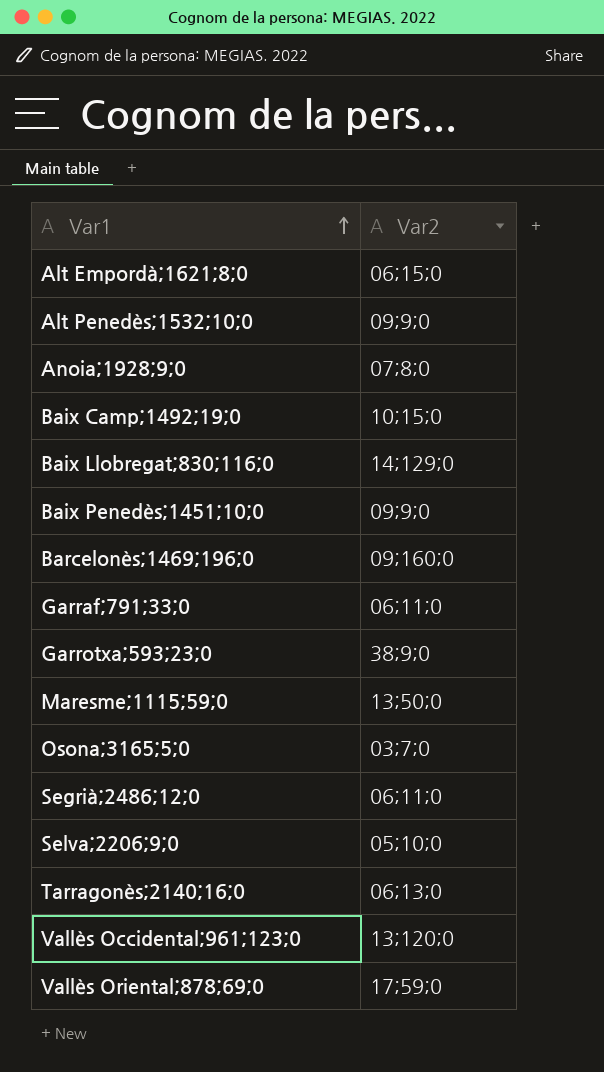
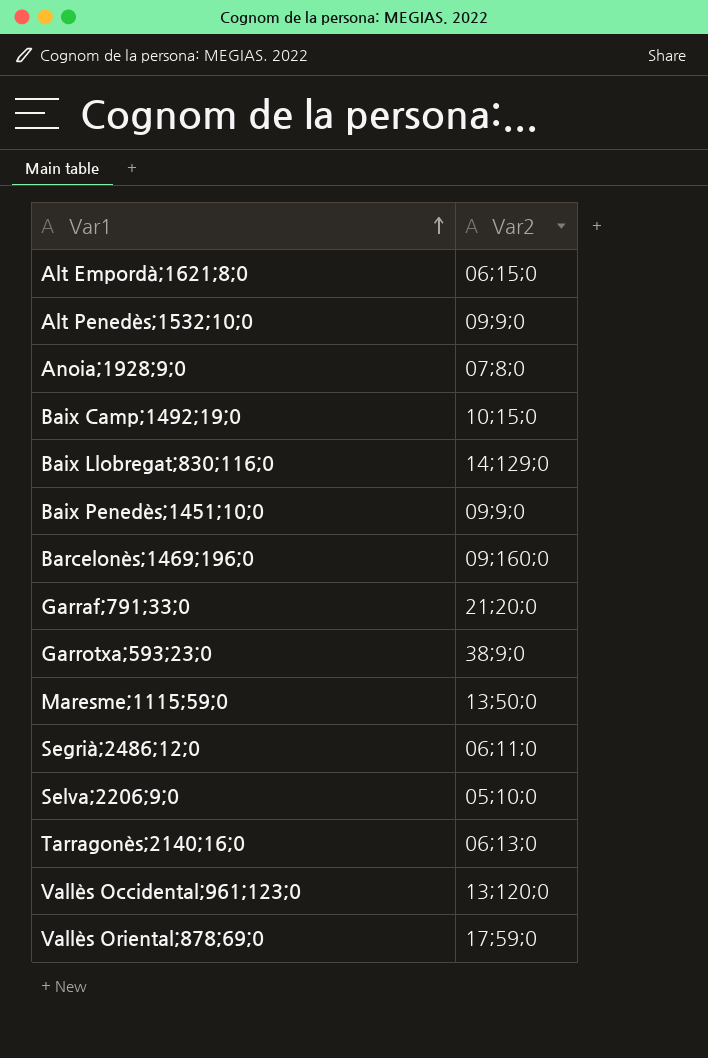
row Osona;3165;5;0: 03;7;0 -> none
Garraf;791;33;0 | Var2: 06;11;0 -> 21;20;0

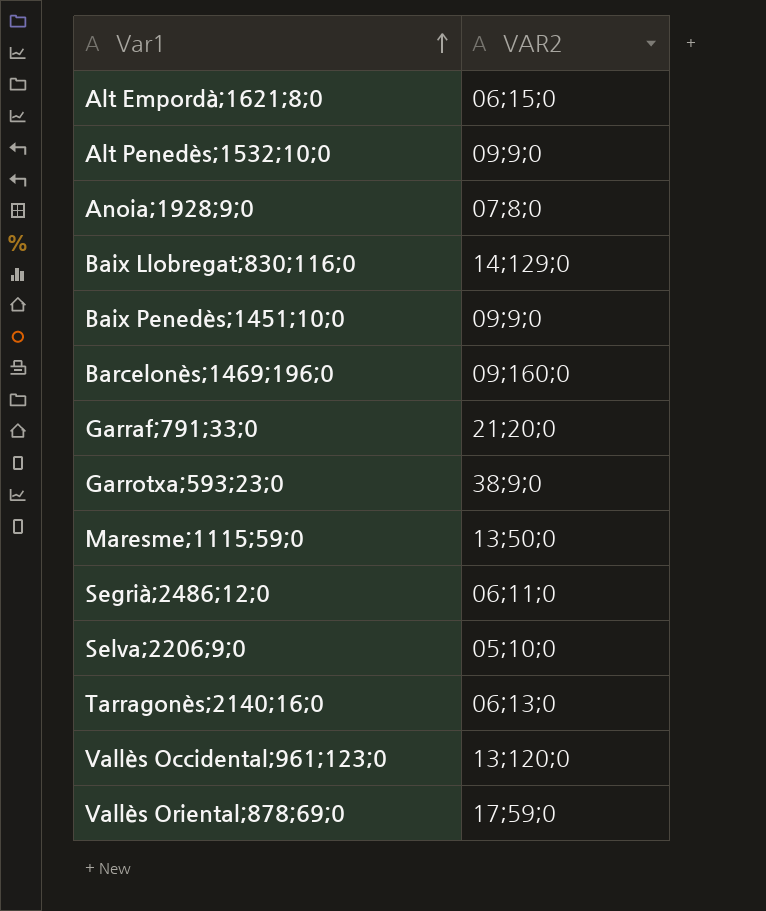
column name: Var2 -> VAR2
row Baix Camp;1492;19;0: 10;15;0 -> none

